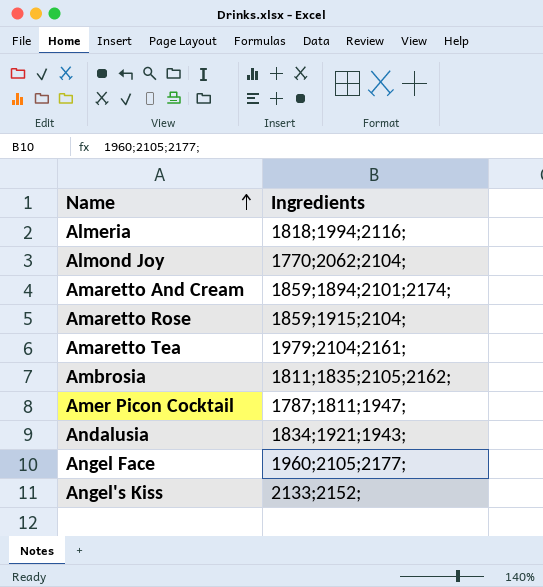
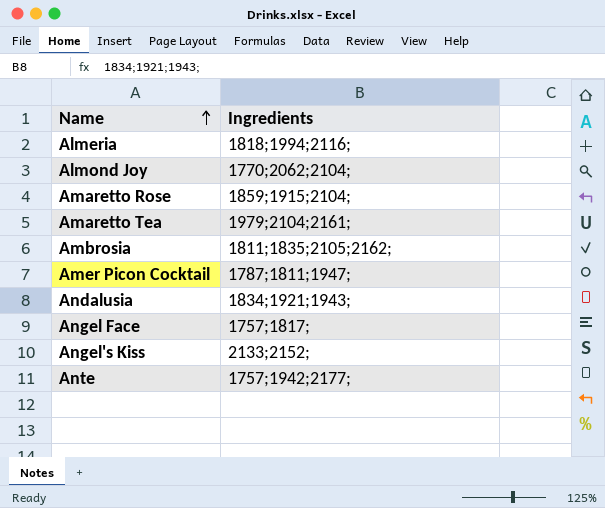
row Amaretto And Cream: 1859;1894;2101;2174; -> none
Angel Face | Ingredients: 1960;2105;2177; -> 1757;1817;
row Ante: none -> 1757;1942;2177;

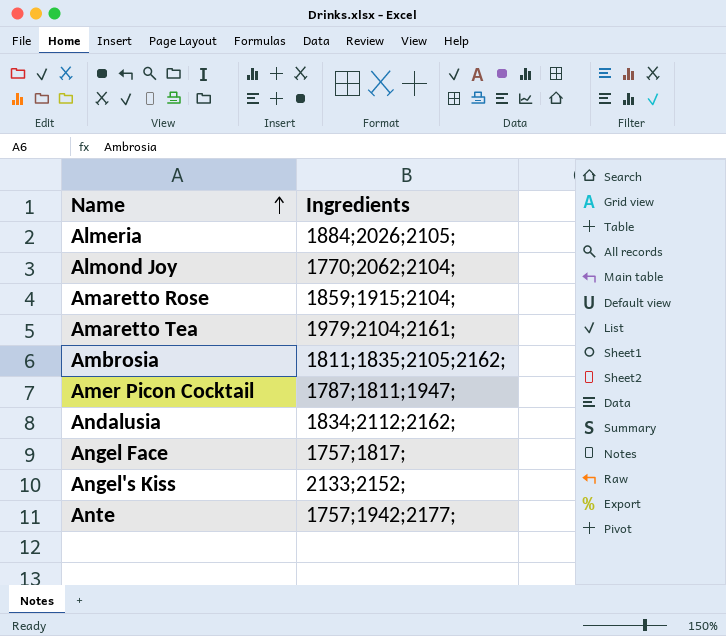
Almeria | Ingredients: 1818;1994;2116; -> 1884;2026;2105;
Andalusia | Ingredients: 1834;1921;1943; -> 1834;2112;2162;

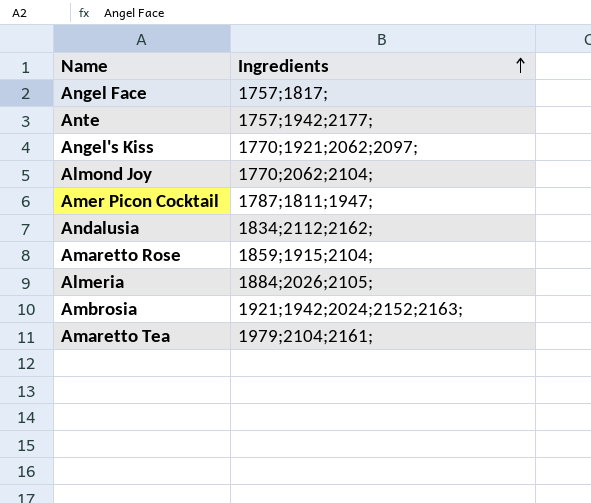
row order: Name ascending -> Ingredients ascending
Angel's Kiss | Ingredients: 2133;2152; -> 1770;1921;2062;2097;
Ambrosia | Ingredients: 1811;1835;2105;2162; -> 1921;1942;2024;2152;2163;

